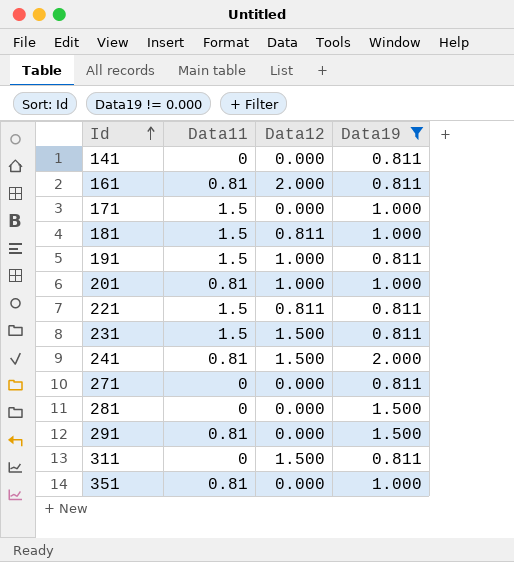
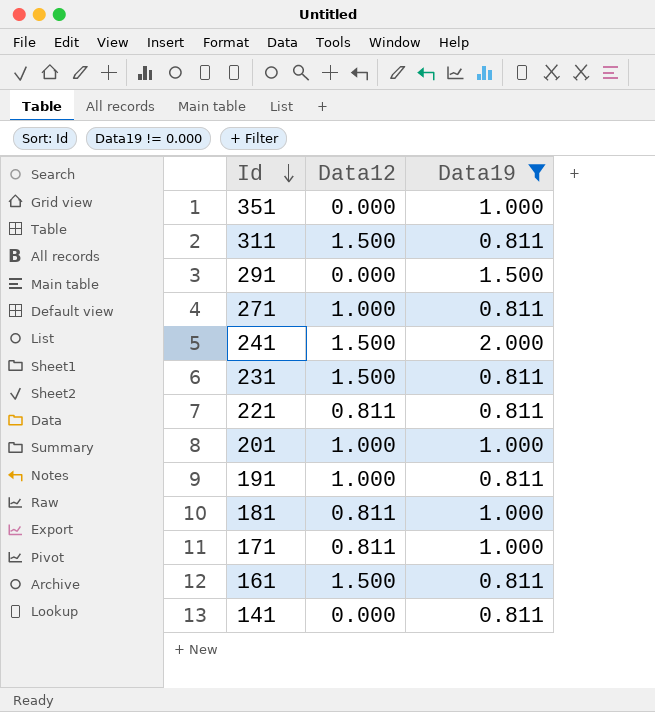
row order: Id ascending -> Id descending
column Data11 | position: 2 -> none
row 281: 0 | 0.000 | 1.500 -> none
271 | Data12: 0.000 -> 1.000
171 | Data12: 0.000 -> 0.811
161 | Data12: 2.000 -> 1.500

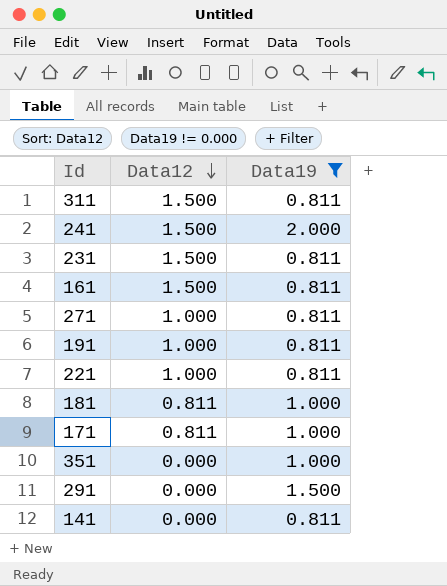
row order: Id descending -> Data12 descending
row 201: 1.000 | 1.000 -> none
221 | Data12: 0.811 -> 1.000

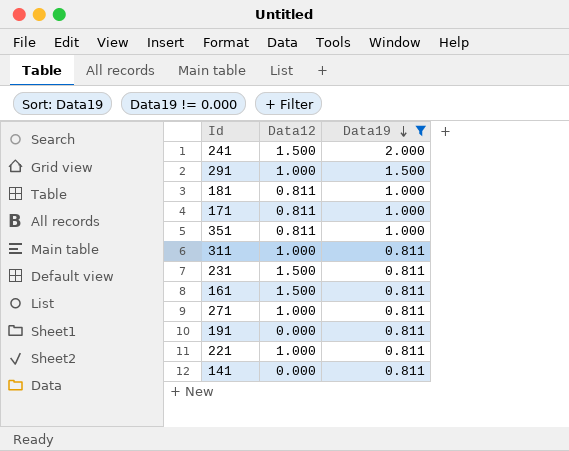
row order: Data12 descending -> Data19 descending
291 | Data12: 0.000 -> 1.000
351 | Data12: 0.000 -> 0.811
311 | Data12: 1.500 -> 1.000
191 | Data12: 1.000 -> 0.000

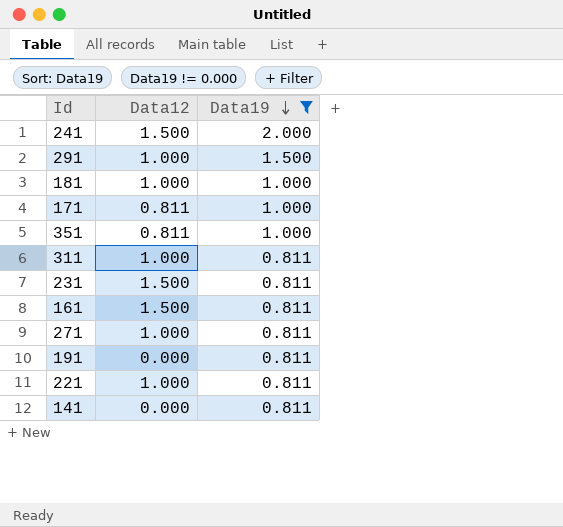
181 | Data12: 0.811 -> 1.000

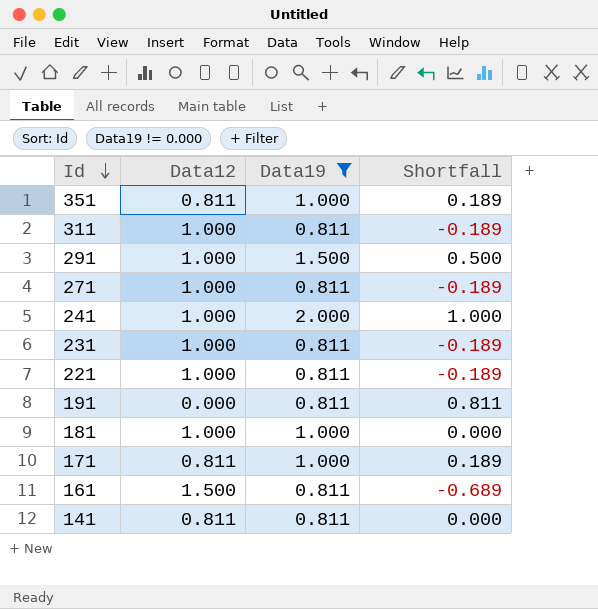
row order: Data19 descending -> Id descending
column Shortfall | formula: none -> [Data19] - [Data12]
241 | Data12: 1.500 -> 1.000
231 | Data12: 1.500 -> 1.000
141 | Data12: 0.000 -> 0.811

